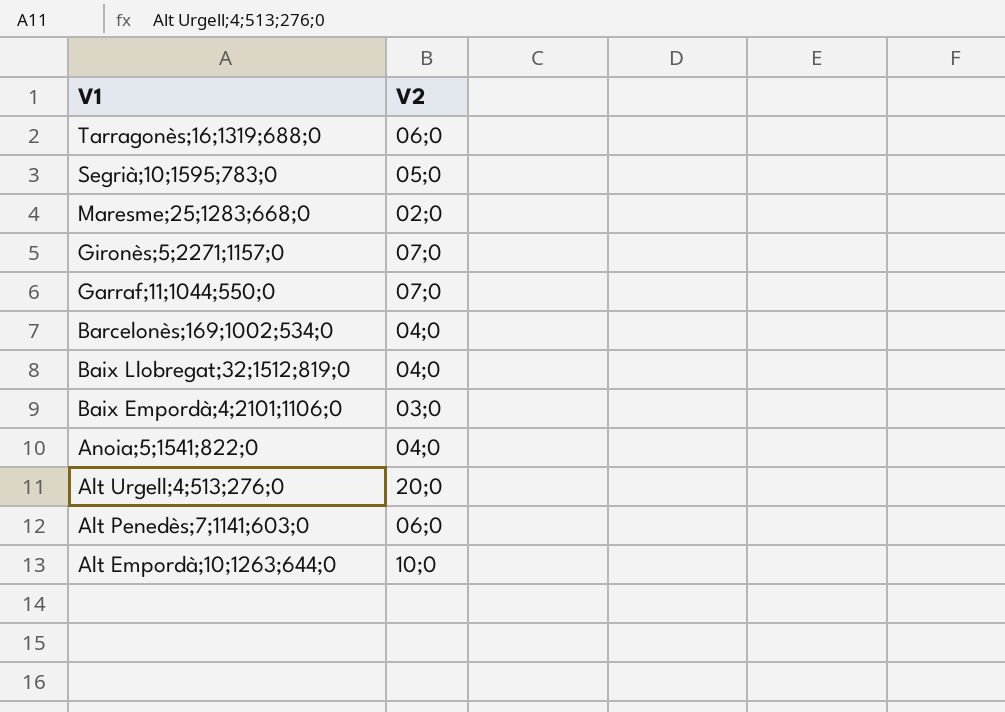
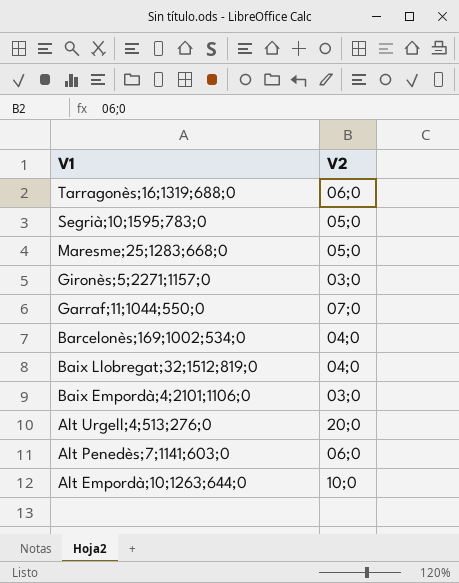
row Anoia;5;1541;822;0: 04;0 -> none
Maresme;25;1283;668;0 | V2: 02;0 -> 05;0
Gironès;5;2271;1157;0 | V2: 07;0 -> 03;0

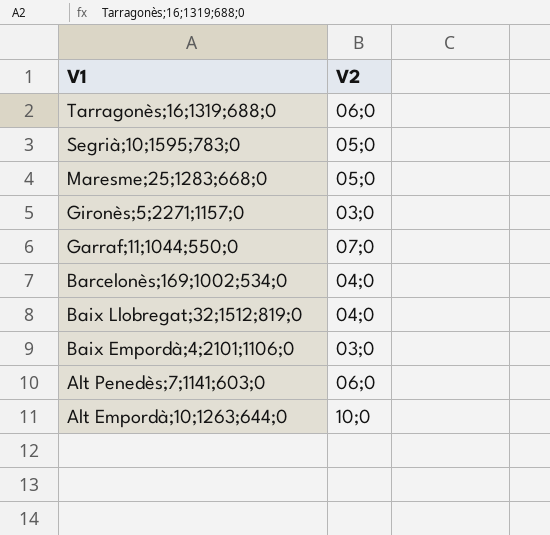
row Alt Urgell;4;513;276;0: 20;0 -> none

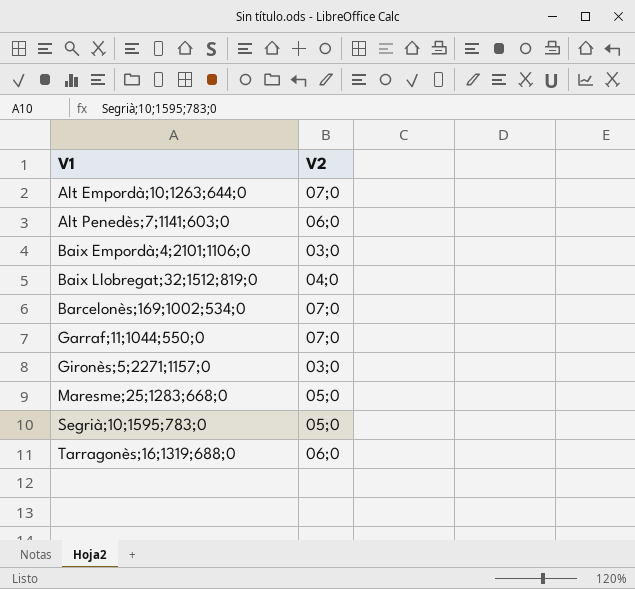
row order: V1 descending -> V1 ascending
Alt Empordà;10;1263;644;0 | V2: 10;0 -> 07;0
Barcelonès;169;1002;534;0 | V2: 04;0 -> 07;0

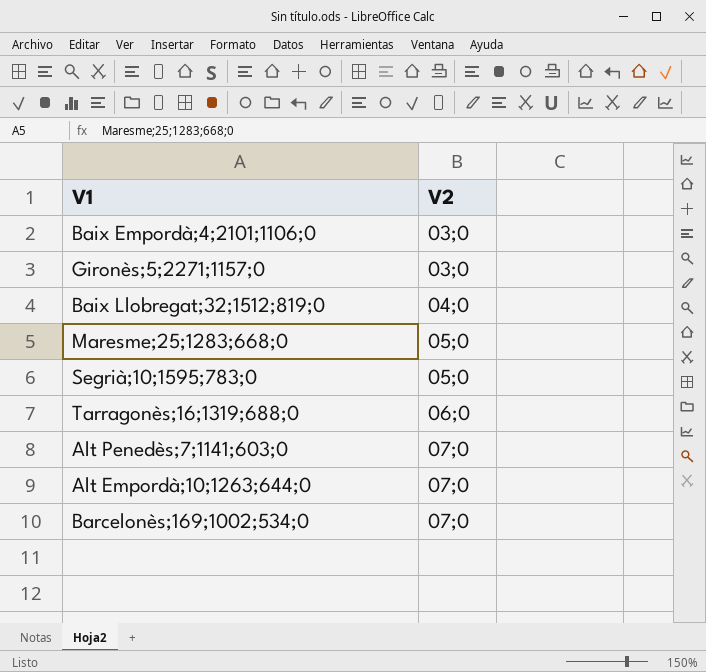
row order: V1 ascending -> V2 ascending
row Garraf;11;1044;550;0: 07;0 -> none
Alt Penedès;7;1141;603;0 | V2: 06;0 -> 07;0

